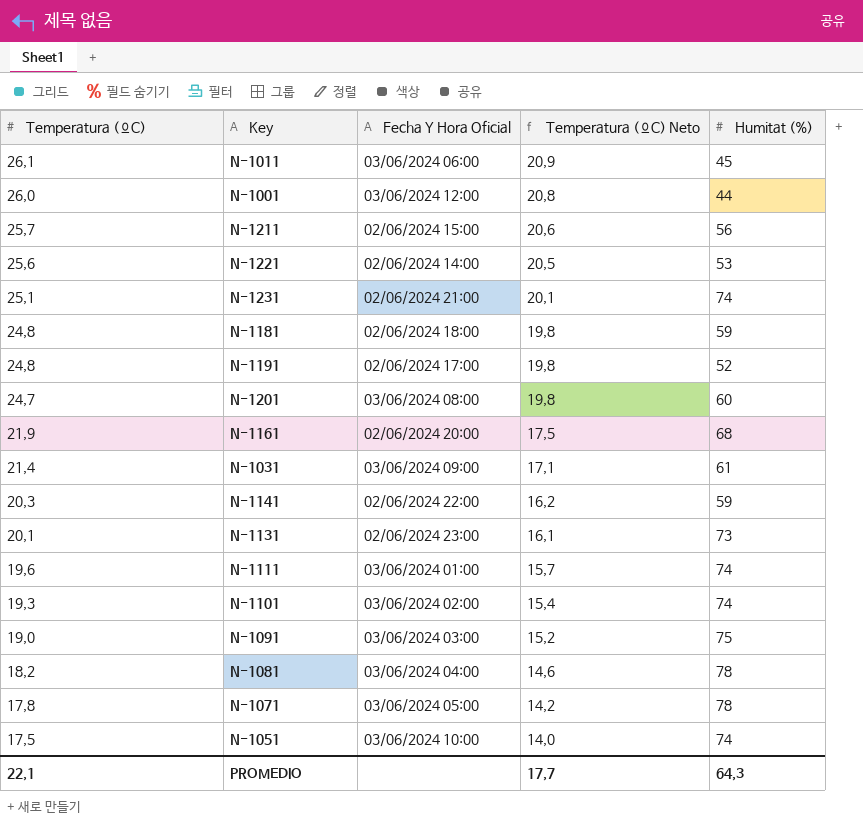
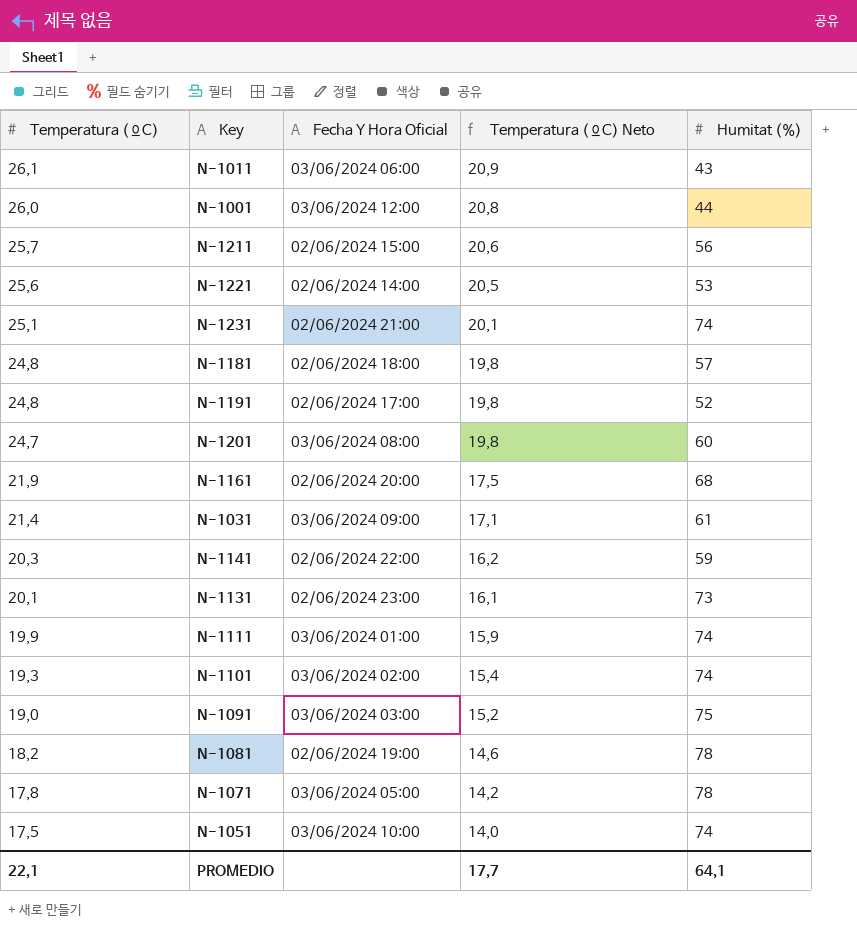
N-1011 | Humitat (%): 45 -> 43
N-1181 | Humitat (%): 59 -> 57
N-1111 | Temperatura (ºC): 19,6 -> 19,9
N-1111 | Temperatura (ºC) Neto: 15,7 -> 15,9
N-1081 | Fecha Y Hora Oficial: 03/06/2024 04:00 -> 02/06/2024 19:00
PROMEDIO | Humitat (%): 64,3 -> 64,1

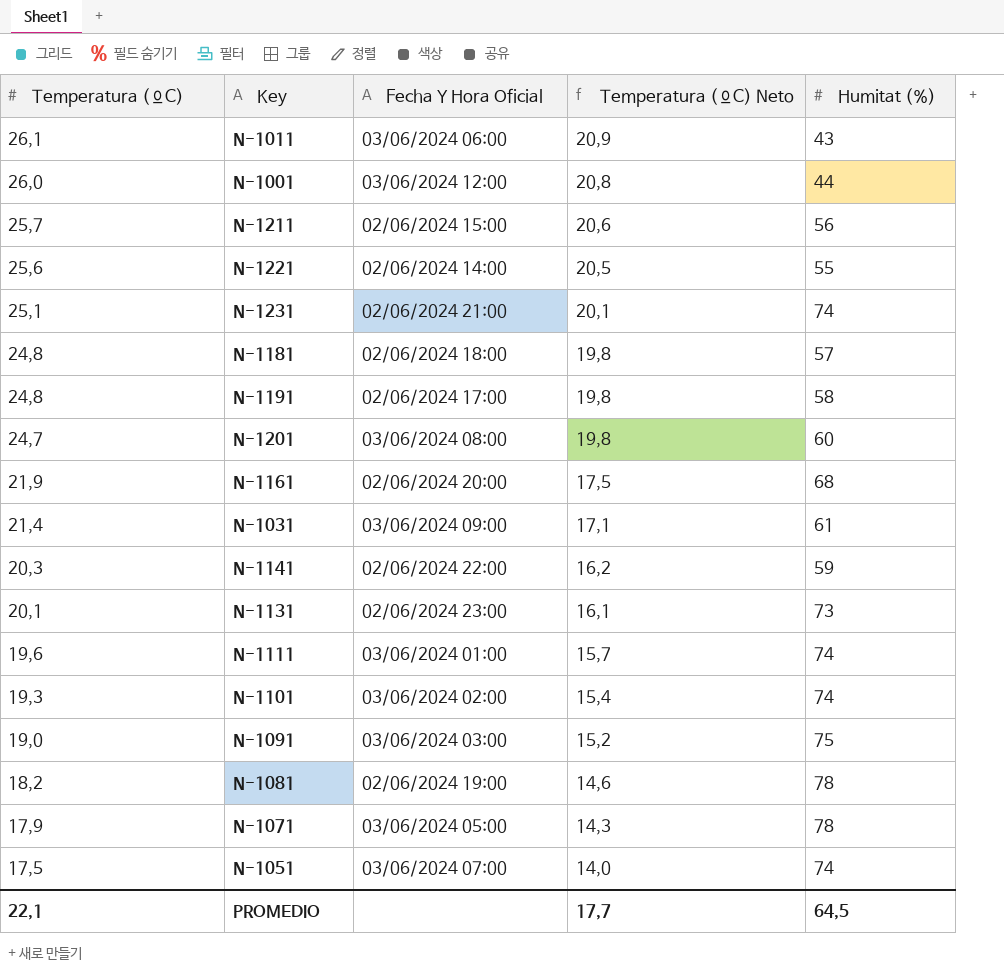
N-1221 | Humitat (%): 53 -> 55
N-1191 | Humitat (%): 52 -> 58
N-1111 | Temperatura (ºC): 19,9 -> 19,6
N-1111 | Temperatura (ºC) Neto: 15,9 -> 15,7
N-1071 | Temperatura (ºC): 17,8 -> 17,9
N-1071 | Temperatura (ºC) Neto: 14,2 -> 14,3
N-1051 | Fecha Y Hora Oficial: 03/06/2024 10:00 -> 03/06/2024 07:00
PROMEDIO | Humitat (%): 64,1 -> 64,5

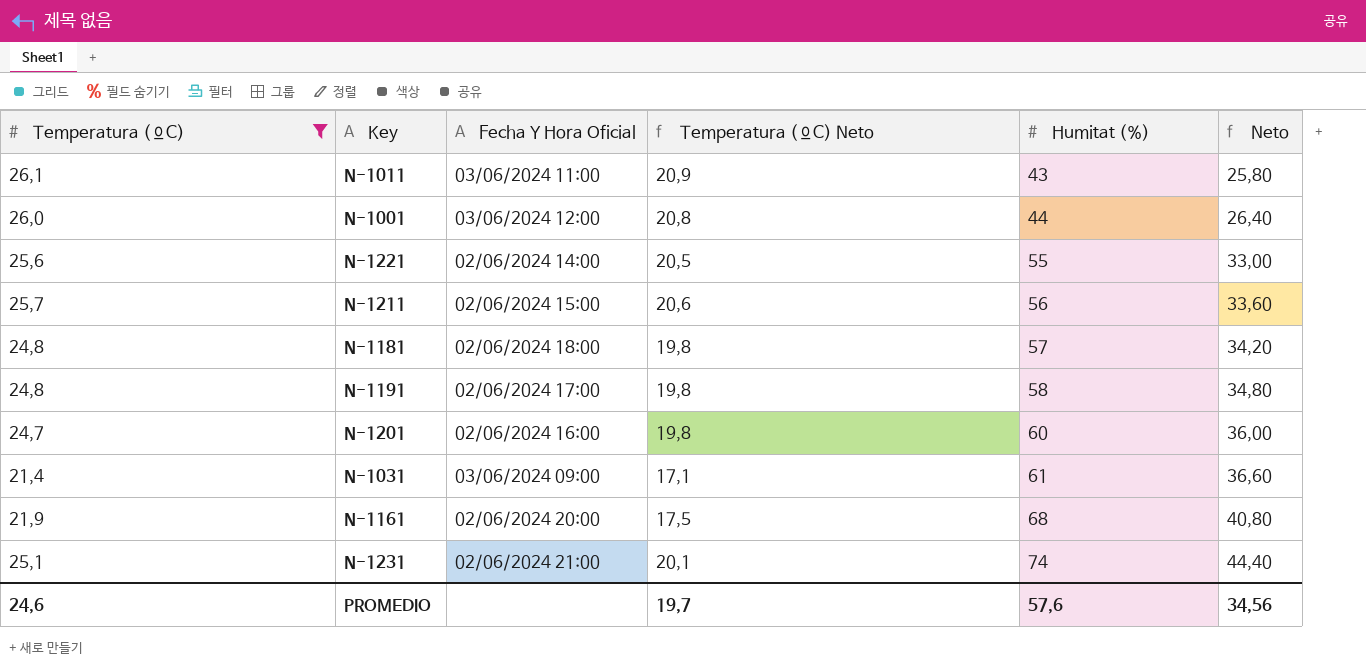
filter: none -> Temperatura (ºC) >= 21,4
row order: Temperatura (ºC) descending -> Humitat (%) ascending
column Neto | formula: none -> [Humitat (%)] * 0,6
N-1011 | Fecha Y Hora Oficial: 03/06/2024 06:00 -> 03/06/2024 11:00
N-1201 | Fecha Y Hora Oficial: 03/06/2024 08:00 -> 02/06/2024 16:00
PROMEDIO | Temperatura (ºC): 22,1 -> 24,6
PROMEDIO | Temperatura (ºC) Neto: 17,7 -> 19,7
PROMEDIO | Humitat (%): 64,5 -> 57,6

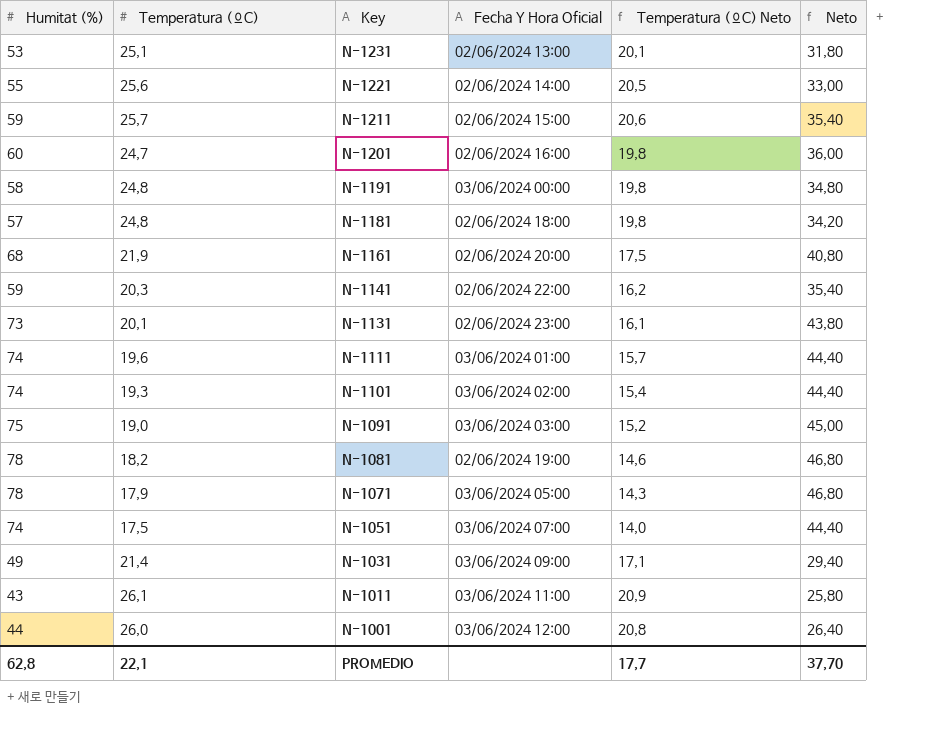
filter: Temperatura (ºC) >= 21,4 -> none
row order: Humitat (%) ascending -> Key descending
column Humitat (%) | position: 5 -> 1
N-1231 | Humitat (%): 74 -> 53
N-1231 | Fecha Y Hora Oficial: 02/06/2024 21:00 -> 02/06/2024 13:00
N-1231 | Neto: 44,40 -> 31,80
N-1211 | Humitat (%): 56 -> 59
N-1211 | Neto: 33,60 -> 35,40
N-1191 | Fecha Y Hora Oficial: 02/06/2024 17:00 -> 03/06/2024 00:00
N-1031 | Humitat (%): 61 -> 49
N-1031 | Neto: 36,60 -> 29,40
PROMEDIO | Humitat (%): 57,6 -> 62,8
PROMEDIO | Temperatura (ºC): 24,6 -> 22,1
PROMEDIO | Temperatura (ºC) Neto: 19,7 -> 17,7
PROMEDIO | Neto: 34,56 -> 37,70

